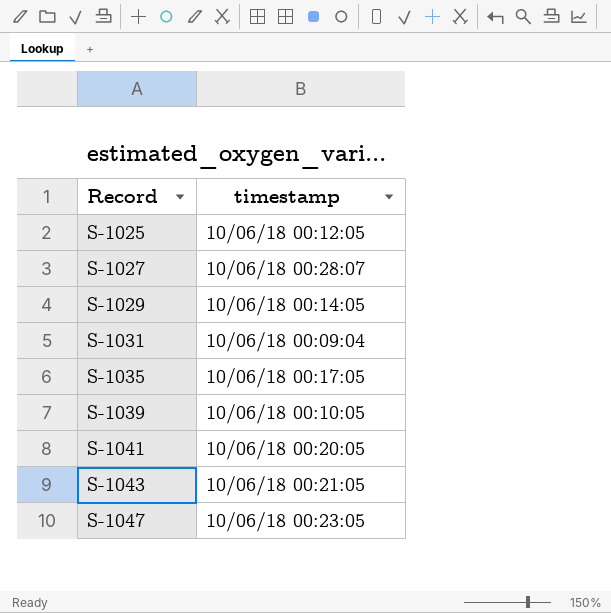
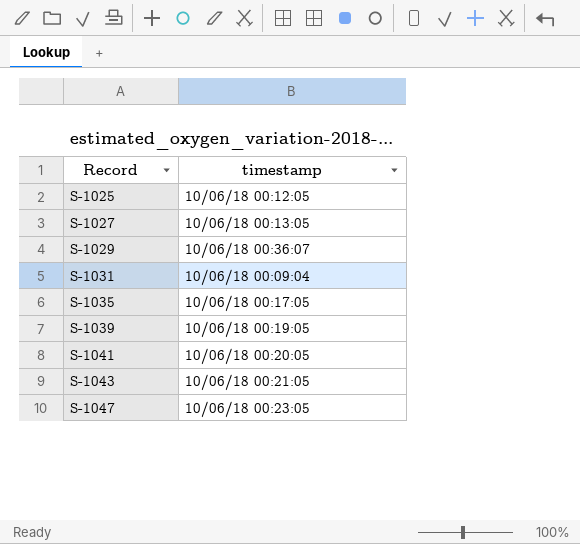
S-1027 | timestamp: 10/06/18 00:28:07 -> 10/06/18 00:13:05
S-1029 | timestamp: 10/06/18 00:14:05 -> 10/06/18 00:36:07
S-1039 | timestamp: 10/06/18 00:10:05 -> 10/06/18 00:19:05

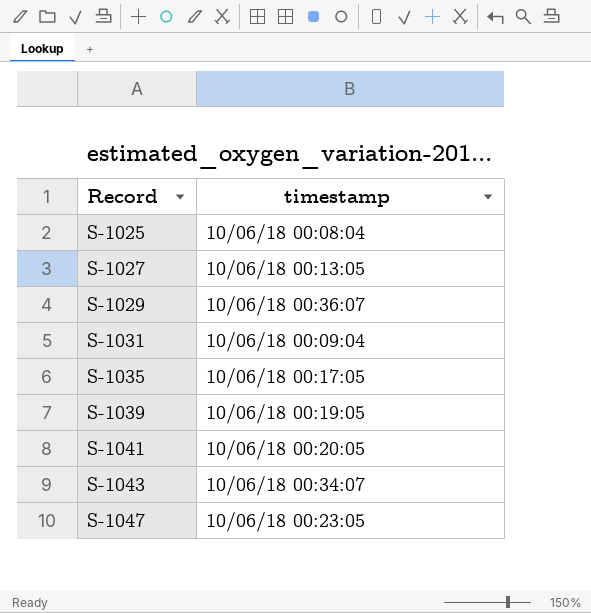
S-1025 | timestamp: 10/06/18 00:12:05 -> 10/06/18 00:08:04
S-1043 | timestamp: 10/06/18 00:21:05 -> 10/06/18 00:34:07

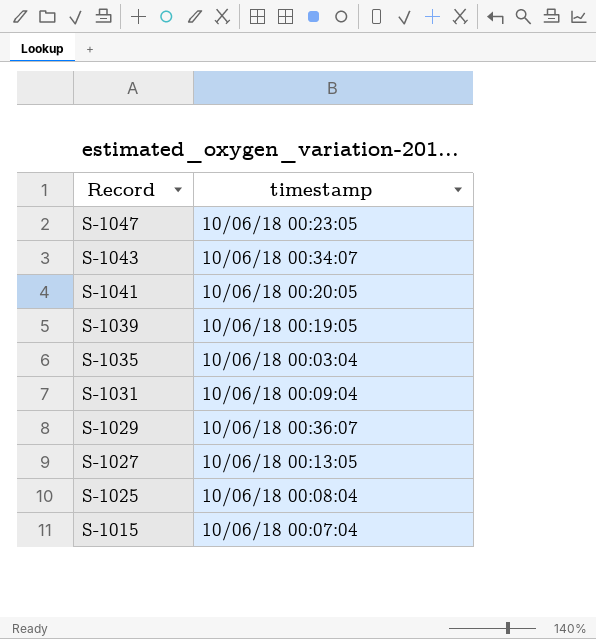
row order: Record ascending -> Record descending
S-1035 | timestamp: 10/06/18 00:17:05 -> 10/06/18 00:03:04
row S-1015: none -> 10/06/18 00:07:04

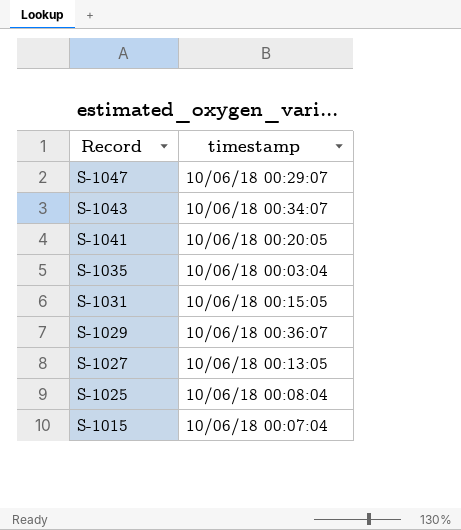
row S-1039: 10/06/18 00:19:05 -> none
S-1047 | timestamp: 10/06/18 00:23:05 -> 10/06/18 00:29:07
S-1031 | timestamp: 10/06/18 00:09:04 -> 10/06/18 00:15:05

